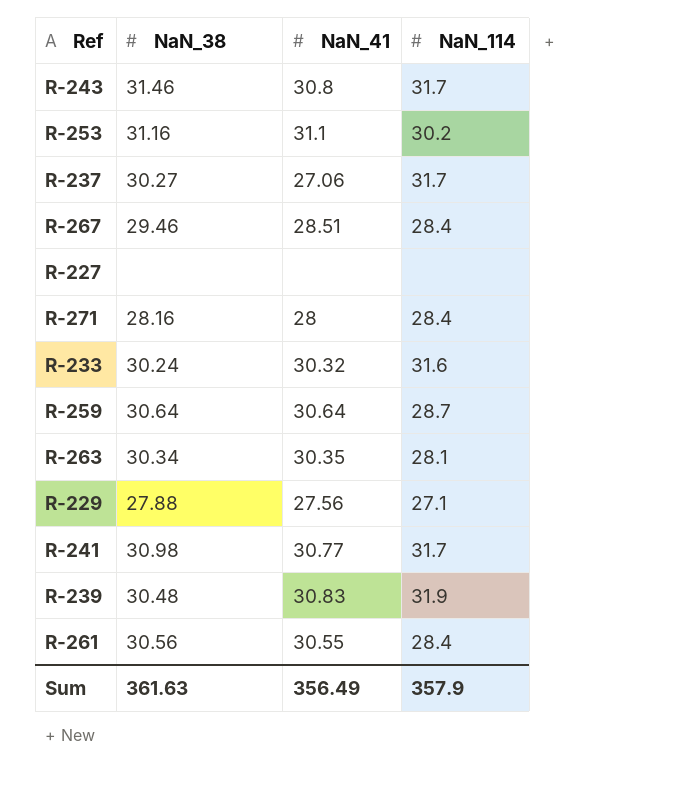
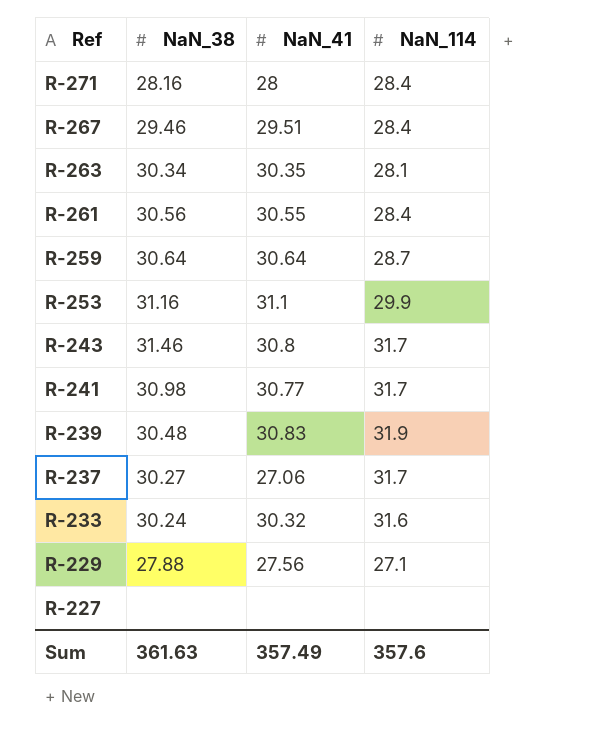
row order: none -> Ref descending
R-267 | NaN_41: 28.51 -> 29.51
R-253 | NaN_114: 30.2 -> 29.9
Sum | NaN_41: 356.49 -> 357.49
Sum | NaN_114: 357.9 -> 357.6

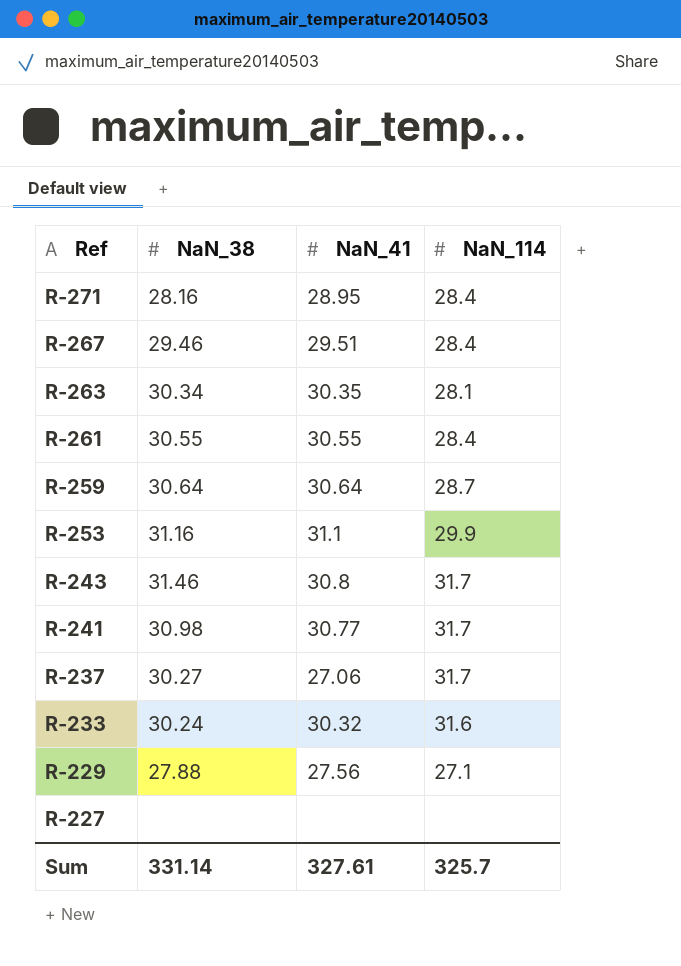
row R-239: 30.48 | 30.83 | 31.9 -> none
R-271 | NaN_41: 28 -> 28.95
R-261 | NaN_38: 30.56 -> 30.55
Sum | NaN_38: 361.63 -> 331.14
Sum | NaN_41: 357.49 -> 327.61
Sum | NaN_114: 357.6 -> 325.7

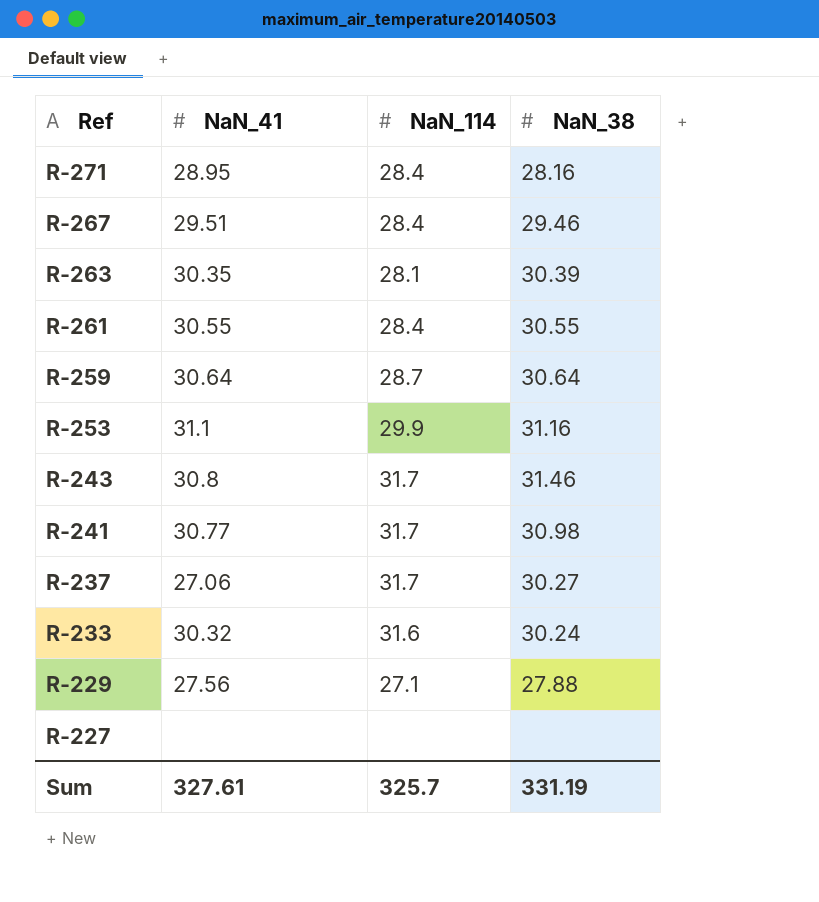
column NaN_38 | position: 2 -> 4
R-263 | NaN_38: 30.34 -> 30.39
Sum | NaN_38: 331.14 -> 331.19

